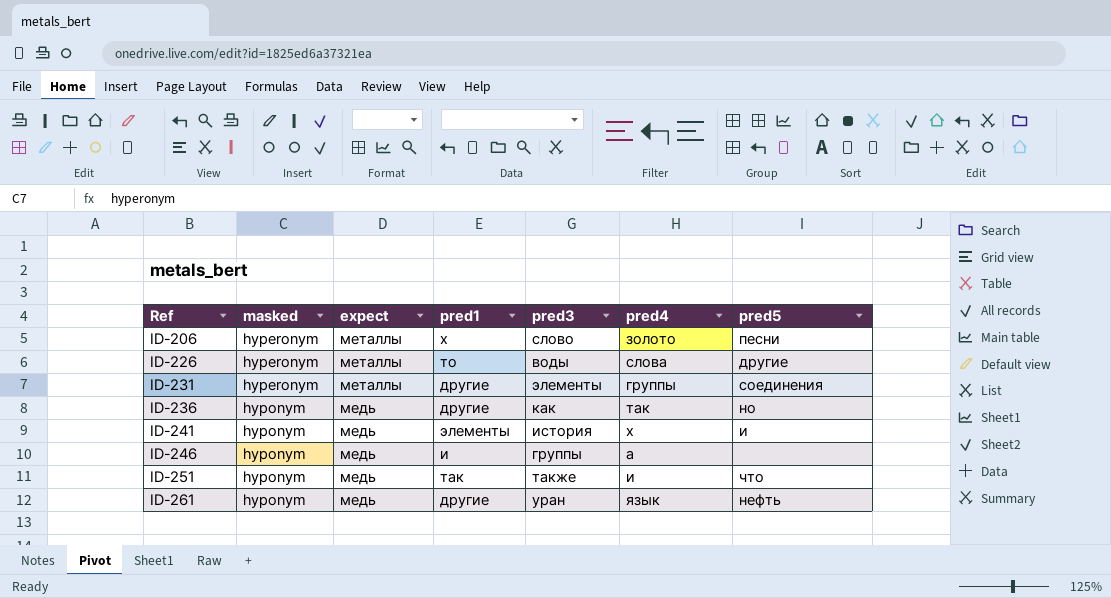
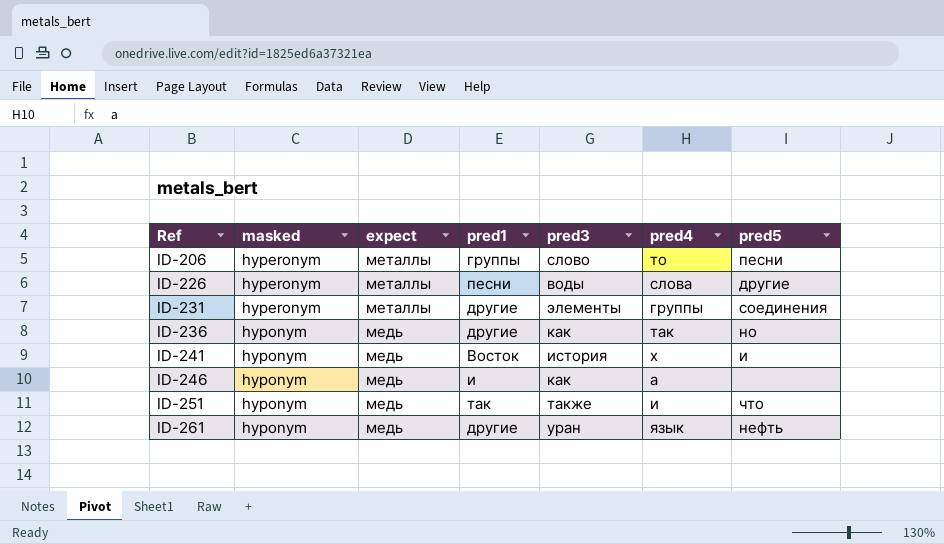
ID-206 | pred1: х -> группы
ID-206 | pred4: золото -> то
ID-226 | pred1: то -> песни
ID-241 | pred1: элементы -> Восток
ID-246 | pred3: группы -> как

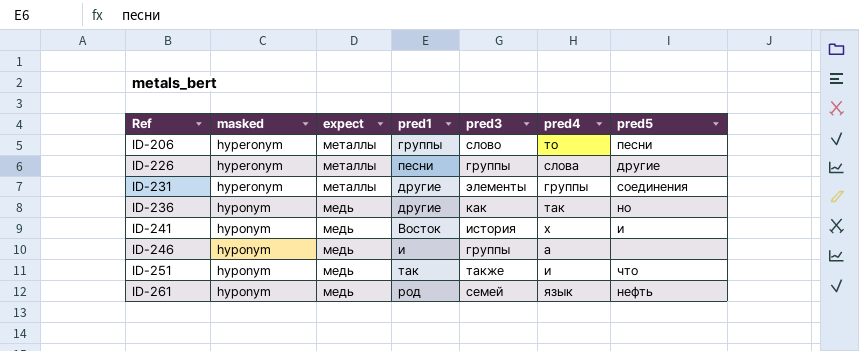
ID-226 | pred3: воды -> группы
ID-246 | pred3: как -> группы
ID-261 | pred1: другие -> род
ID-261 | pred3: уран -> семей

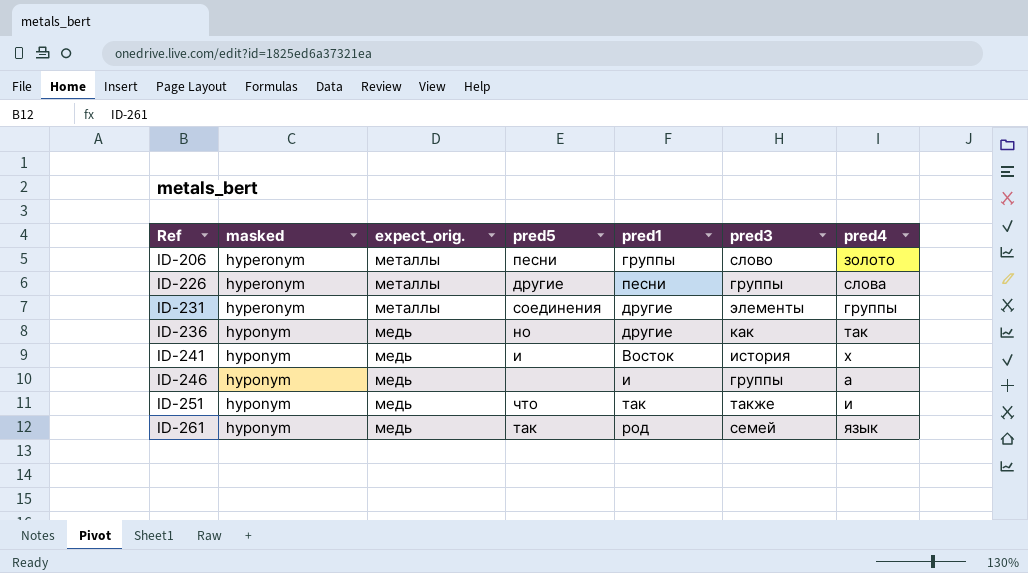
column name: expect -> expect_orig.
column pred5 | position: 7 -> 4
ID-206 | pred4: то -> золото
ID-261 | pred5: нефть -> так

